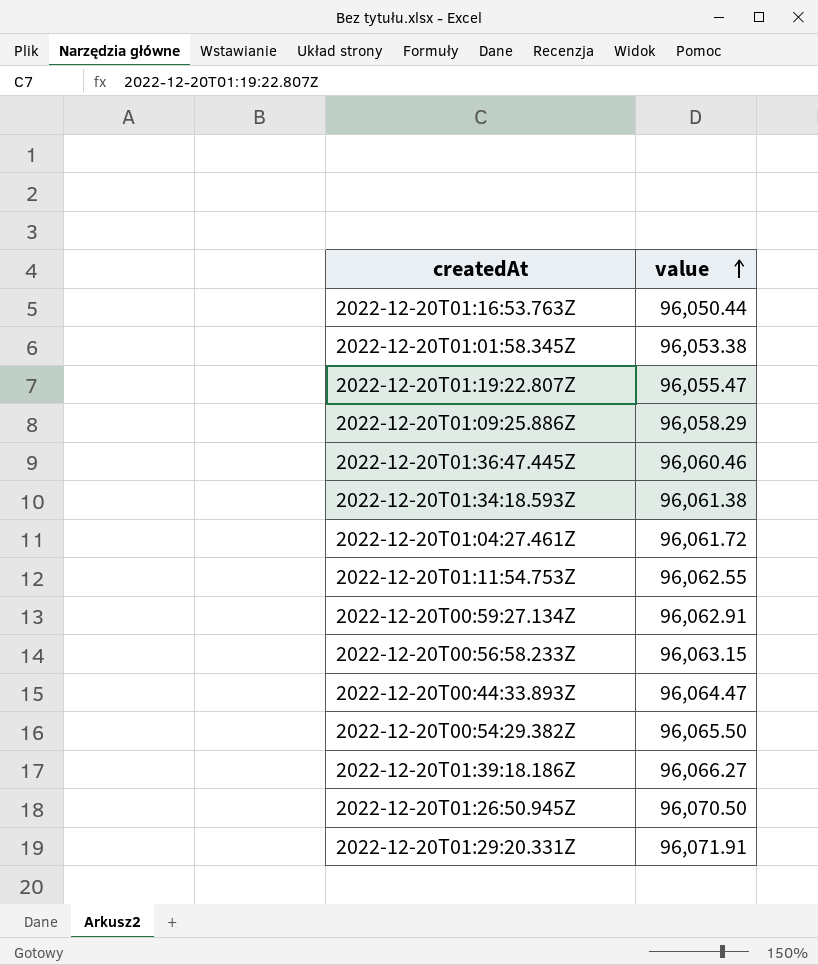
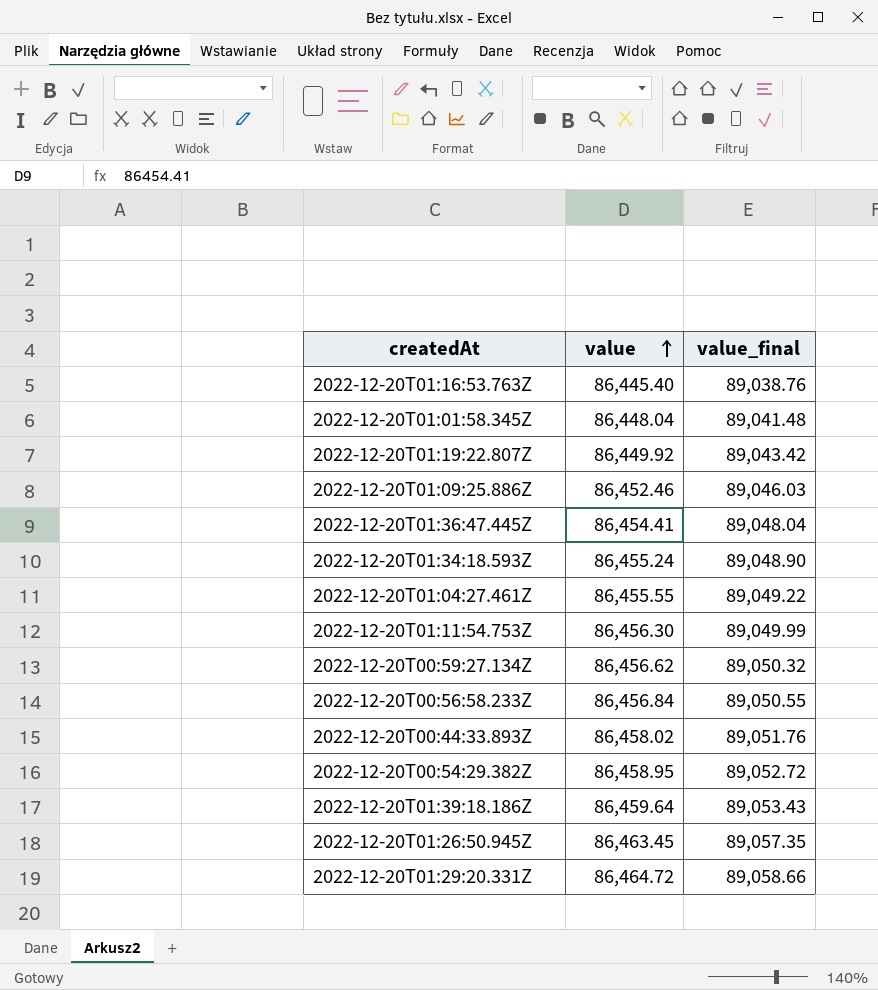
column value_final | formula: none -> [value] * 1.03
2022-12-20T01:16:53.763Z | value: 96,050.44 -> 86,445.40
2022-12-20T01:01:58.345Z | value: 96,053.38 -> 86,448.04
2022-12-20T01:19:22.807Z | value: 96,055.47 -> 86,449.92
2022-12-20T01:09:25.886Z | value: 96,058.29 -> 86,452.46
2022-12-20T01:36:47.445Z | value: 96,060.46 -> 86,454.41
2022-12-20T01:34:18.593Z | value: 96,061.38 -> 86,455.24
2022-12-20T01:04:27.461Z | value: 96,061.72 -> 86,455.55
2022-12-20T01:11:54.753Z | value: 96,062.55 -> 86,456.30
2022-12-20T00:59:27.134Z | value: 96,062.91 -> 86,456.62
2022-12-20T00:56:58.233Z | value: 96,063.15 -> 86,456.84
2022-12-20T00:44:33.893Z | value: 96,064.47 -> 86,458.02
2022-12-20T00:54:29.382Z | value: 96,065.50 -> 86,458.95
2022-12-20T01:39:18.186Z | value: 96,066.27 -> 86,459.64
2022-12-20T01:26:50.945Z | value: 96,070.50 -> 86,463.45
2022-12-20T01:29:20.331Z | value: 96,071.91 -> 86,464.72

